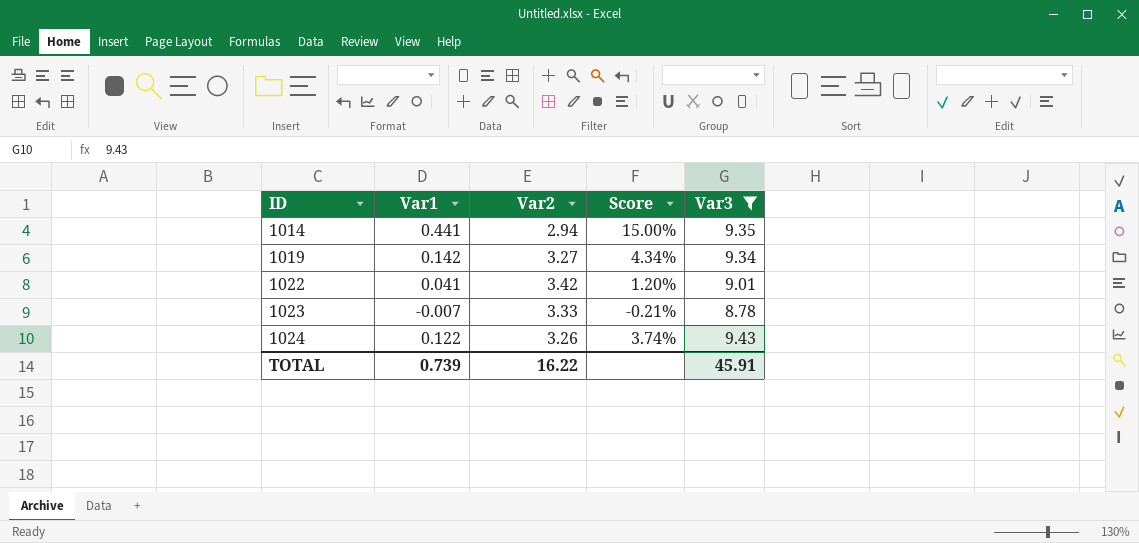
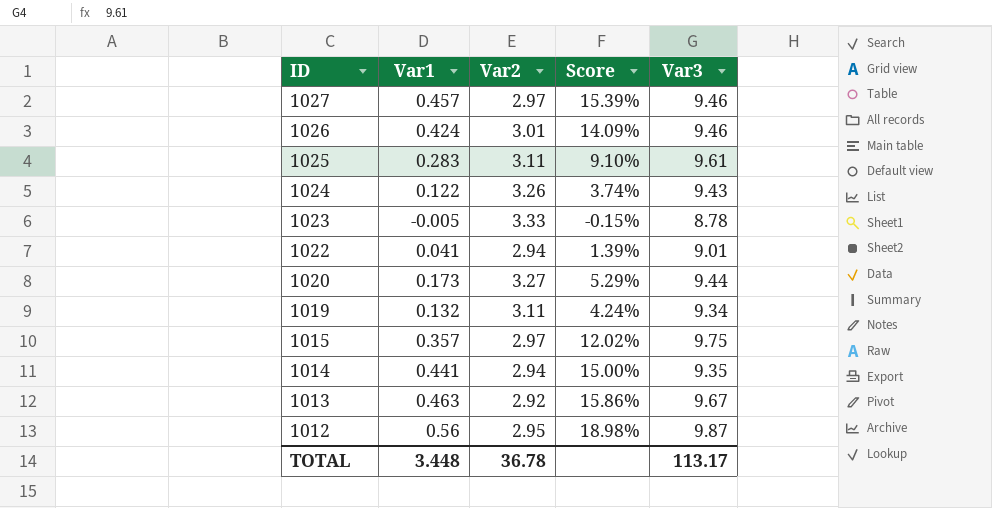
filter: Var3 <= 9.43 -> none
row order: ID ascending -> ID descending
1023 | Var1: -0.007 -> -0.005
1023 | Score: -0.21% -> -0.15%
1022 | Var2: 3.42 -> 2.94
1022 | Score: 1.20% -> 1.39%
1019 | Var1: 0.142 -> 0.132
1019 | Var2: 3.27 -> 3.11
1019 | Score: 4.34% -> 4.24%
TOTAL | Var1: 0.739 -> 3.448
TOTAL | Var2: 16.22 -> 36.78
TOTAL | Var3: 45.91 -> 113.17

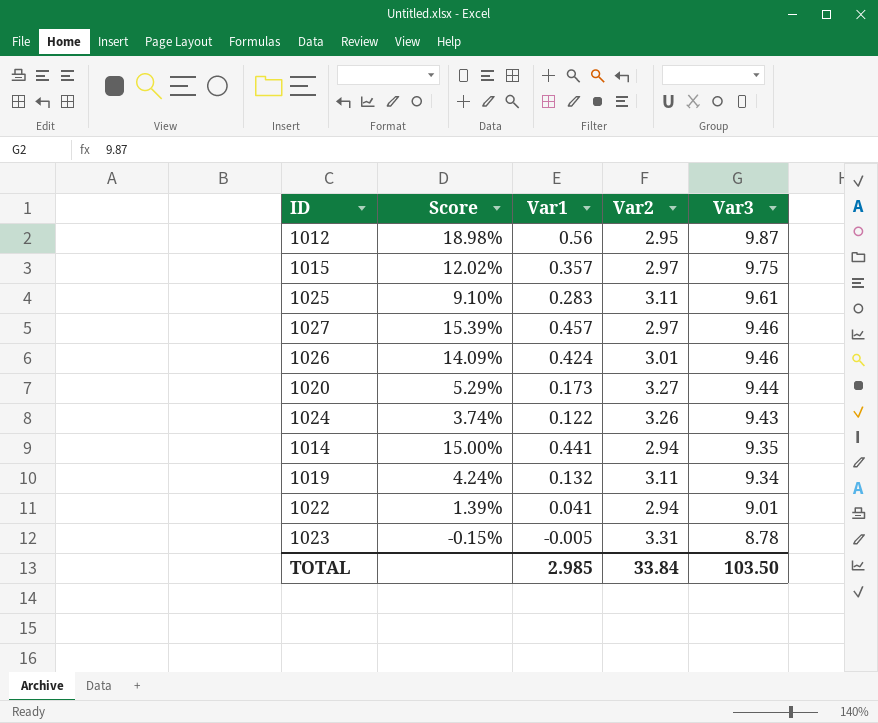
row order: ID descending -> Var3 descending
column Score | position: 4 -> 2
row 1013: 0.463 | 2.92 | 15.86% | 9.67 -> none
1023 | Var2: 3.33 -> 3.31
TOTAL | Var1: 3.448 -> 2.985
TOTAL | Var2: 36.78 -> 33.84
TOTAL | Var3: 113.17 -> 103.50

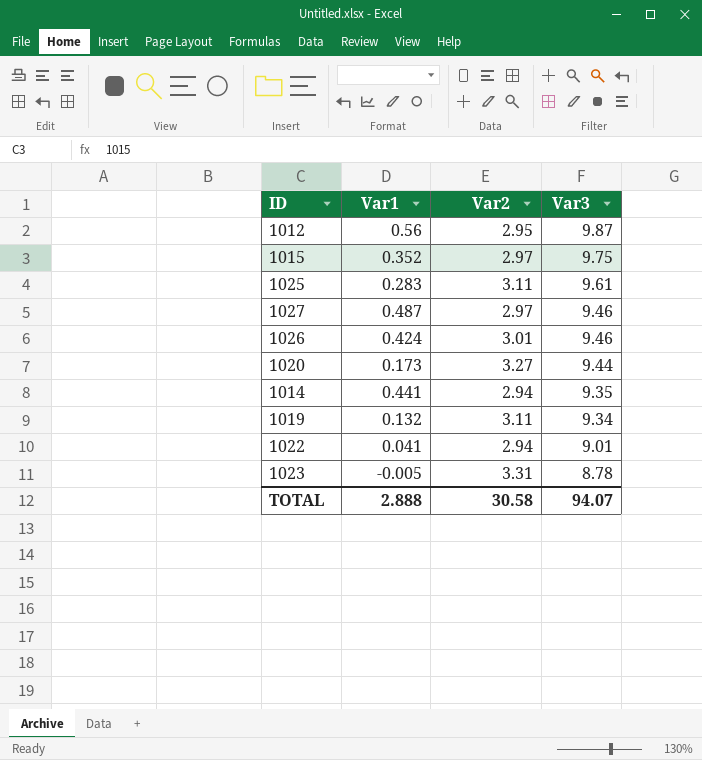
column Score | formula: [Var1] / [Var2] -> none
row 1024: 3.74% | 0.122 | 3.26 | 9.43 -> none
1015 | Var1: 0.357 -> 0.352
1027 | Var1: 0.457 -> 0.487
TOTAL | Var1: 2.985 -> 2.888
TOTAL | Var2: 33.84 -> 30.58
TOTAL | Var3: 103.50 -> 94.07

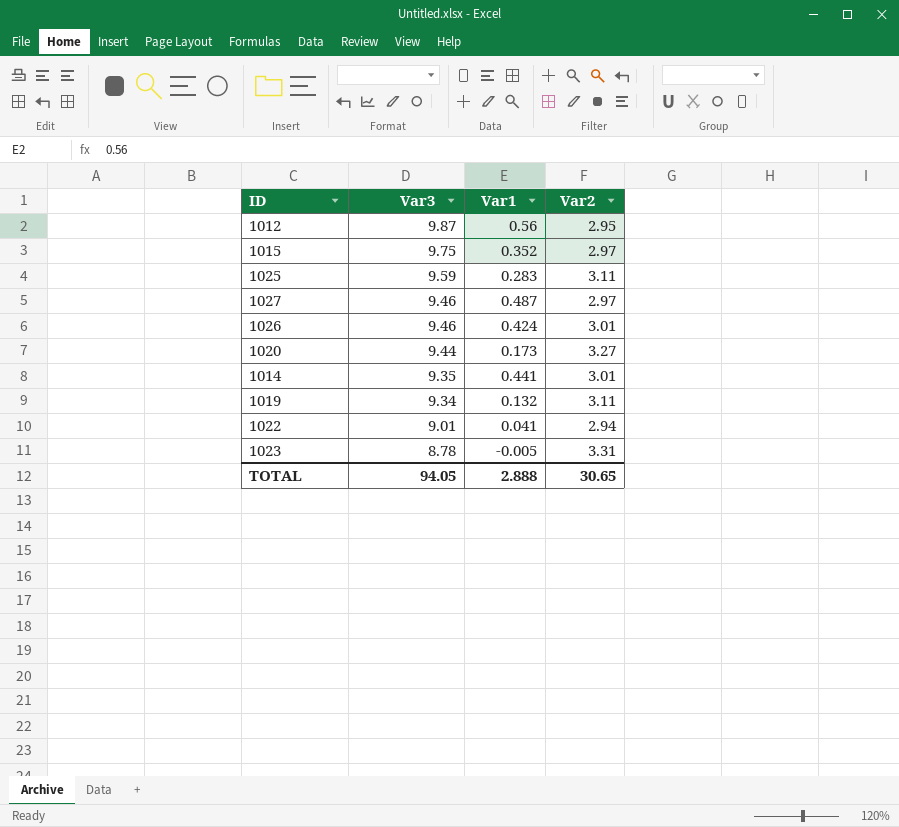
column Var3 | position: 4 -> 2
1025 | Var3: 9.61 -> 9.59
1014 | Var2: 2.94 -> 3.01
TOTAL | Var3: 94.07 -> 94.05
TOTAL | Var2: 30.58 -> 30.65

